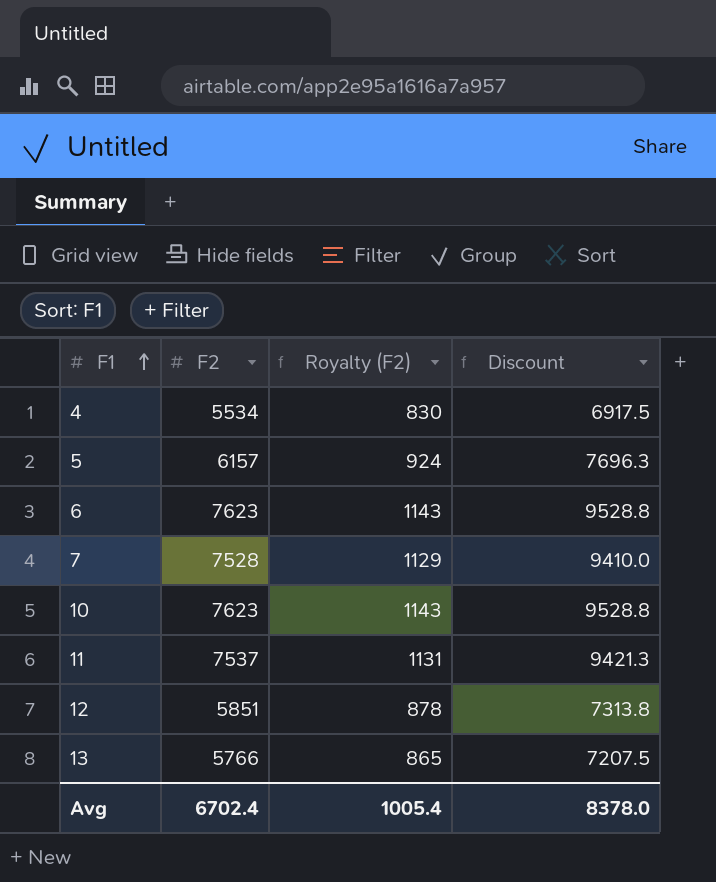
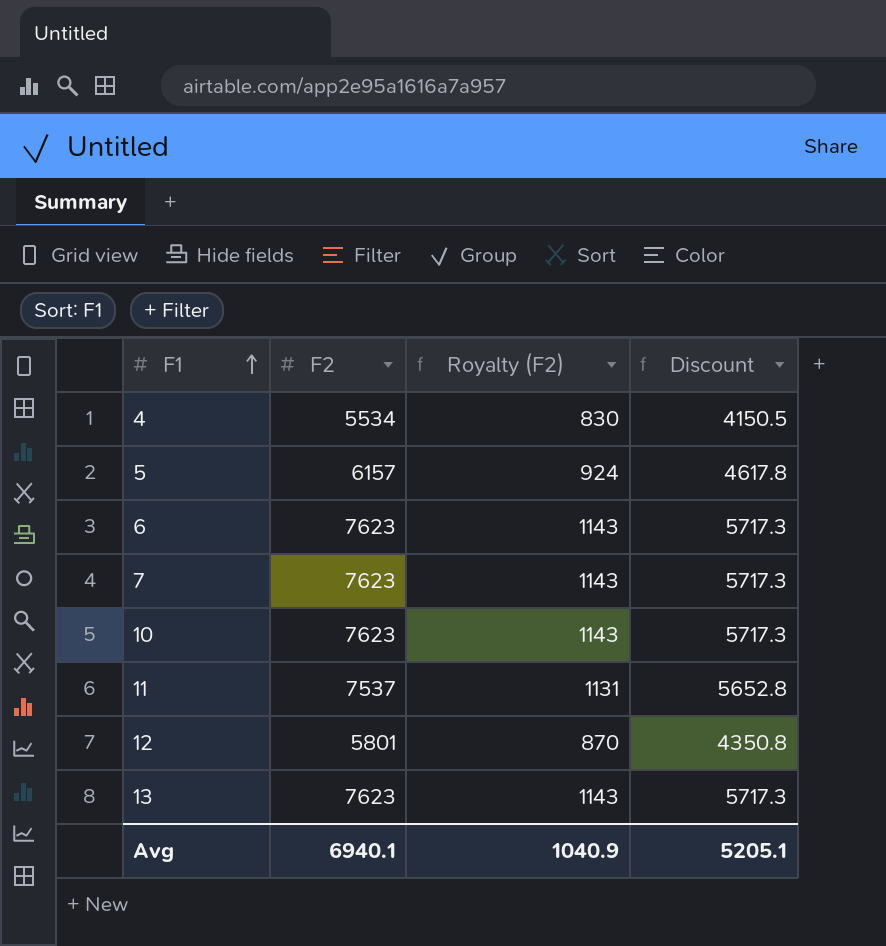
column Discount | formula: [F2] * 1.25 -> [F2] * 0.75
7 | F2: 7528 -> 7623
7 | Royalty (F2): 1129 -> 1143
12 | F2: 5851 -> 5801
12 | Royalty (F2): 878 -> 870
13 | F2: 5766 -> 7623
13 | Royalty (F2): 865 -> 1143
Avg | F2: 6702.4 -> 6940.1
Avg | Royalty (F2): 1005.4 -> 1040.9
Avg | Discount: 8378.0 -> 5205.1

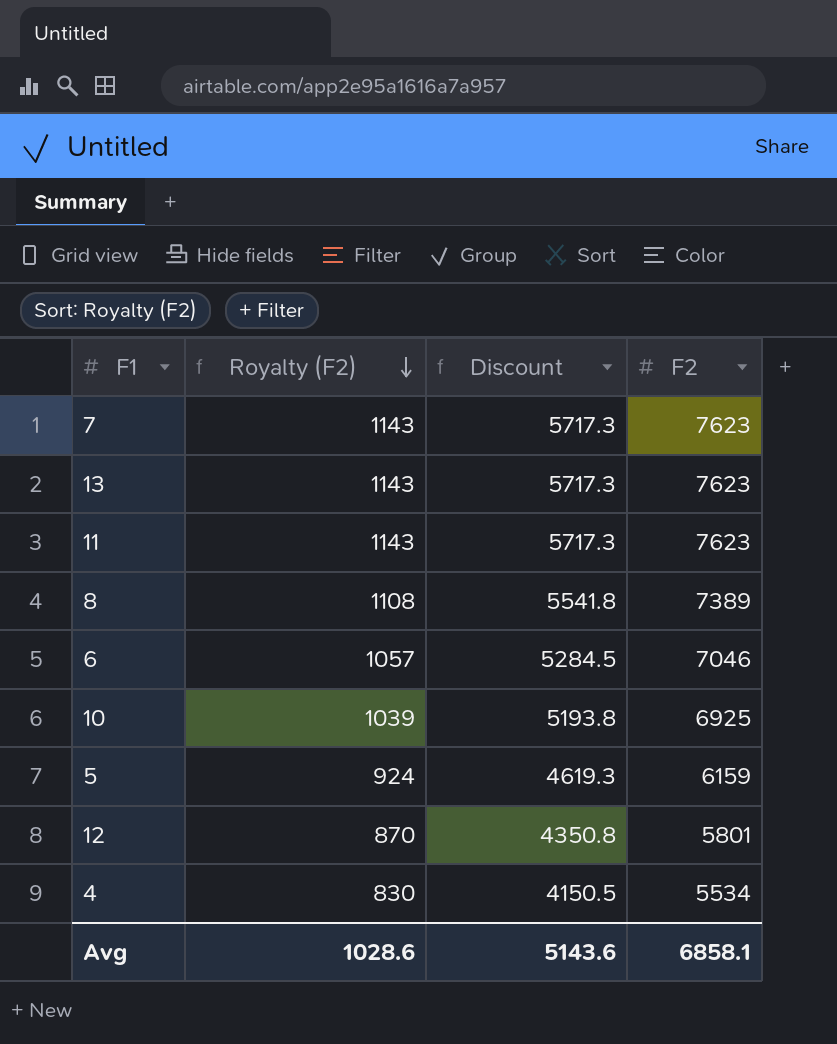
row order: F1 ascending -> Royalty (F2) descending
column F2 | position: 2 -> 4
11 | Royalty (F2): 1131 -> 1143
11 | Discount: 5652.8 -> 5717.3
11 | F2: 7537 -> 7623
row 8: none -> 1108 | 5541.8 | 7389
6 | Royalty (F2): 1143 -> 1057
6 | Discount: 5717.3 -> 5284.5
6 | F2: 7623 -> 7046
10 | Royalty (F2): 1143 -> 1039
10 | Discount: 5717.3 -> 5193.8
10 | F2: 7623 -> 6925
5 | Discount: 4617.8 -> 4619.3
5 | F2: 6157 -> 6159
Avg | Royalty (F2): 1040.9 -> 1028.6
Avg | Discount: 5205.1 -> 5143.6
Avg | F2: 6940.1 -> 6858.1

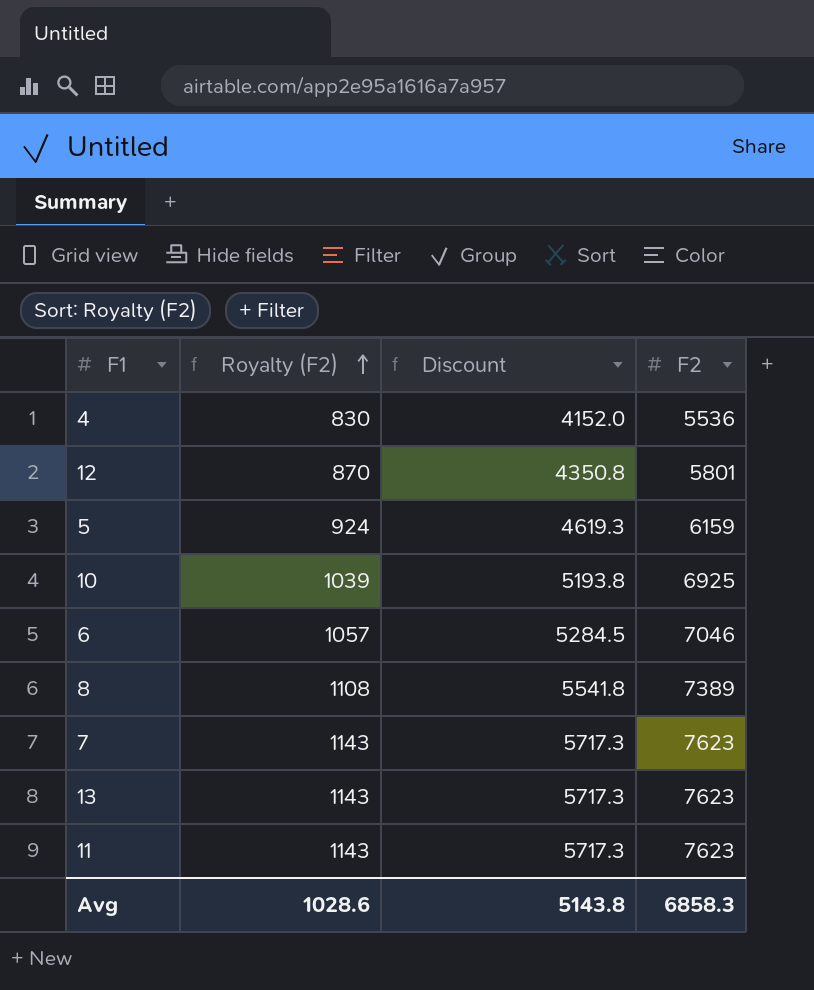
row order: Royalty (F2) descending -> Royalty (F2) ascending
4 | Discount: 4150.5 -> 4152.0
4 | F2: 5534 -> 5536
Avg | Discount: 5143.6 -> 5143.8
Avg | F2: 6858.1 -> 6858.3

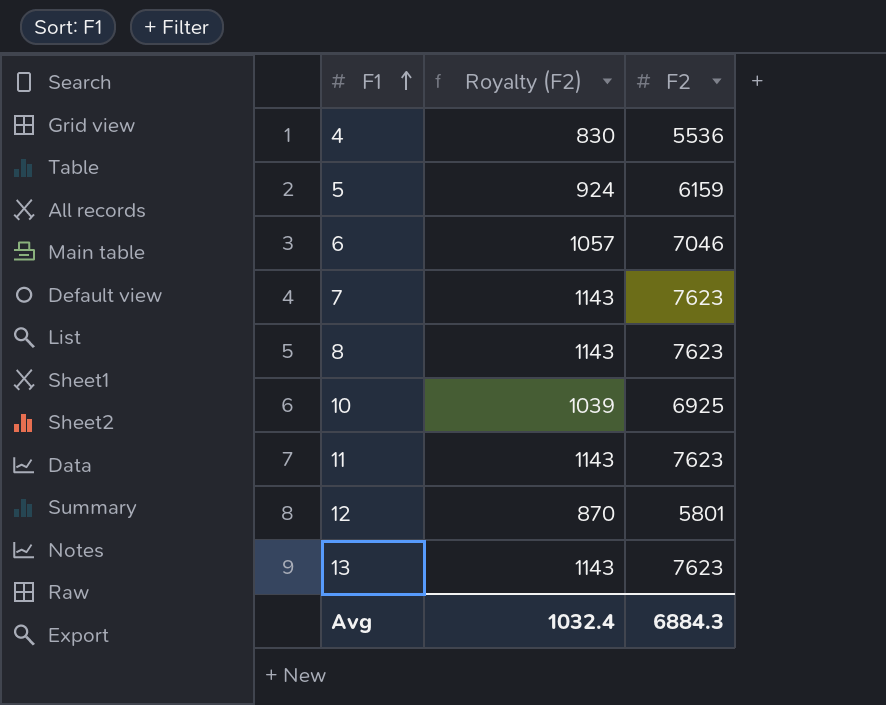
row order: Royalty (F2) ascending -> F1 ascending
column Discount | formula: [F2] * 0.75 -> none
8 | Royalty (F2): 1108 -> 1143
8 | F2: 7389 -> 7623
Avg | Royalty (F2): 1028.6 -> 1032.4
Avg | F2: 6858.3 -> 6884.3

